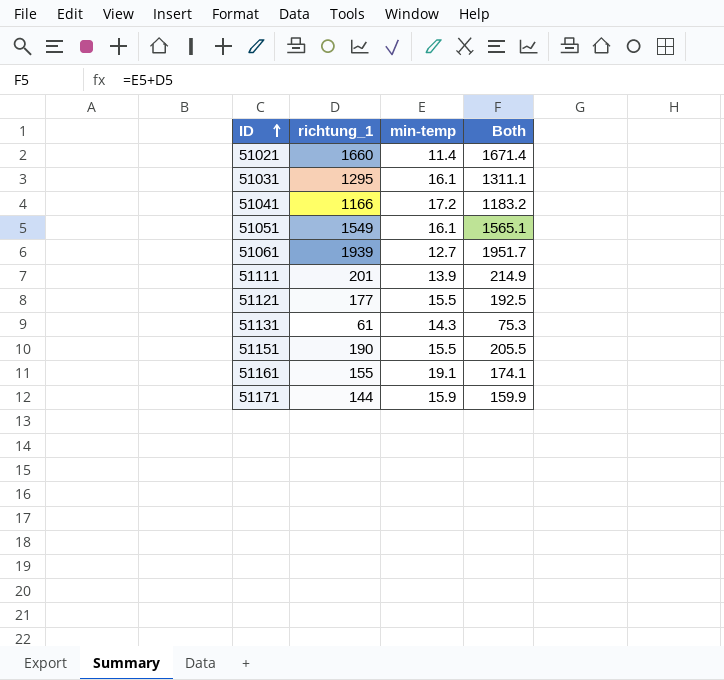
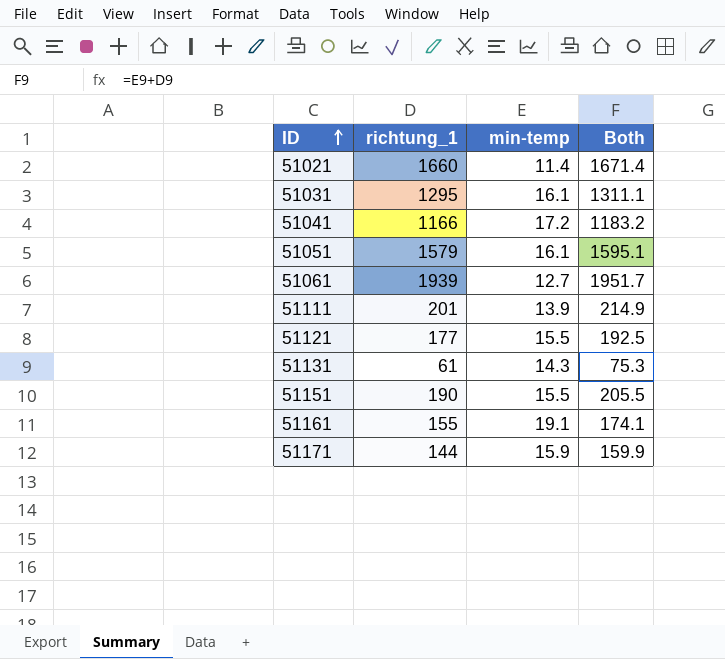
51051 | richtung_1: 1549 -> 1579
51051 | Both: 1565.1 -> 1595.1

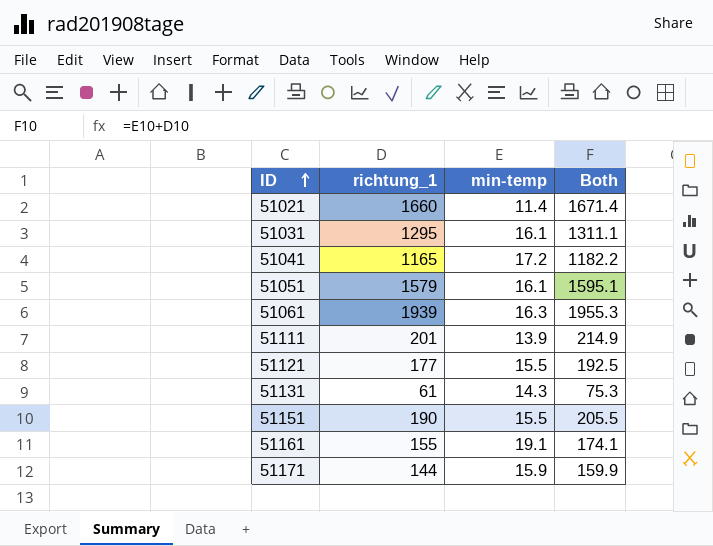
51041 | richtung_1: 1166 -> 1165
51041 | Both: 1183.2 -> 1182.2
51061 | min-temp: 12.7 -> 16.3
51061 | Both: 1951.7 -> 1955.3

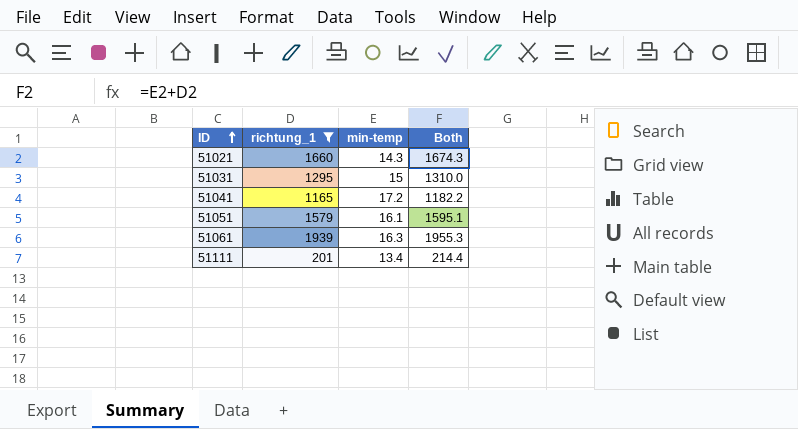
filter: none -> richtung_1 >= 201
51021 | min-temp: 11.4 -> 14.3
51021 | Both: 1671.4 -> 1674.3
51031 | min-temp: 16.1 -> 15
51031 | Both: 1311.1 -> 1310.0
51111 | min-temp: 13.9 -> 13.4
51111 | Both: 214.9 -> 214.4

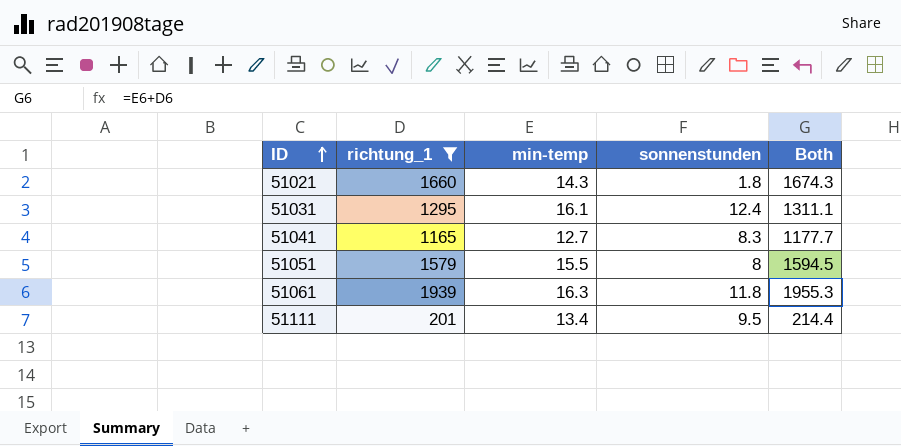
column sonnenstunden | position: none -> 4
51031 | min-temp: 15 -> 16.1
51031 | Both: 1310.0 -> 1311.1
51041 | min-temp: 17.2 -> 12.7
51041 | Both: 1182.2 -> 1177.7
51051 | min-temp: 16.1 -> 15.5
51051 | Both: 1595.1 -> 1594.5

